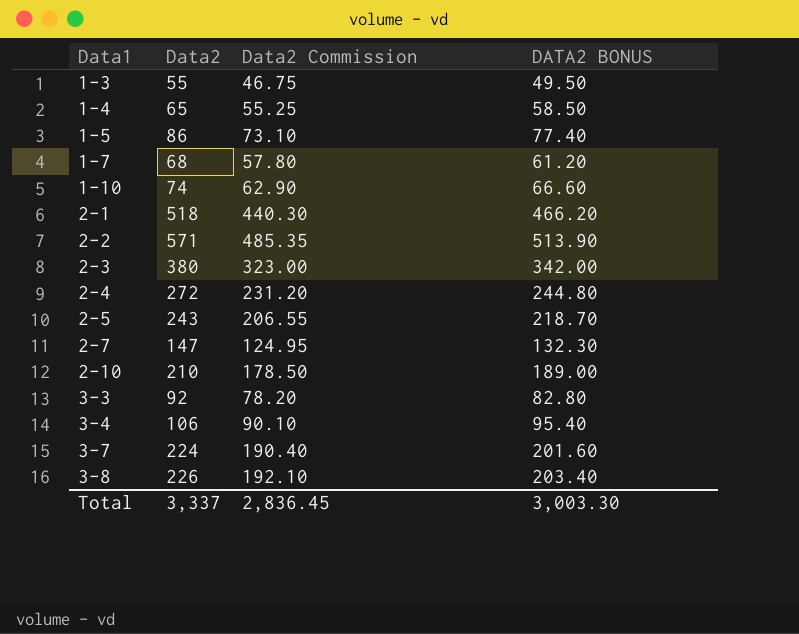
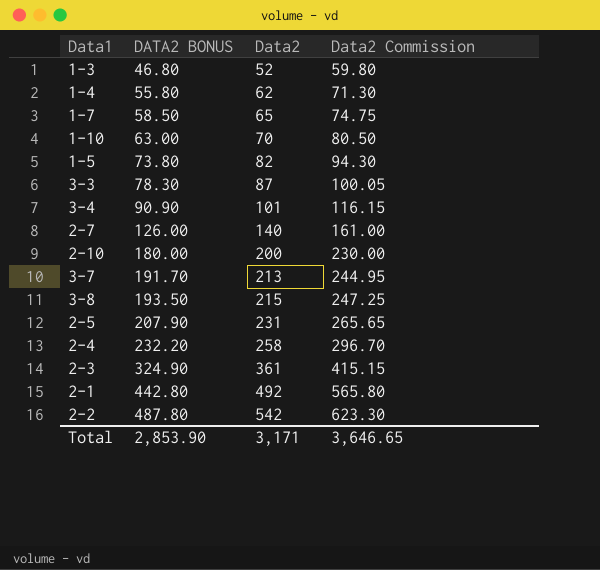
row order: Data1 ascending -> DATA2 BONUS ascending
column DATA2 BONUS | position: 4 -> 2
column Data2 Commission | formula: [Data2] * 0.85 -> [Data2] * 1.15
1-3 | DATA2 BONUS: 49.50 -> 46.80
1-3 | Data2: 55 -> 52
1-4 | DATA2 BONUS: 58.50 -> 55.80
1-4 | Data2: 65 -> 62
1-7 | DATA2 BONUS: 61.20 -> 58.50
1-7 | Data2: 68 -> 65
1-10 | DATA2 BONUS: 66.60 -> 63.00
1-10 | Data2: 74 -> 70
1-5 | DATA2 BONUS: 77.40 -> 73.80
1-5 | Data2: 86 -> 82
3-3 | DATA2 BONUS: 82.80 -> 78.30
3-3 | Data2: 92 -> 87
3-4 | DATA2 BONUS: 95.40 -> 90.90
3-4 | Data2: 106 -> 101
2-7 | DATA2 BONUS: 132.30 -> 126.00
2-7 | Data2: 147 -> 140
2-10 | DATA2 BONUS: 189.00 -> 180.00
2-10 | Data2: 210 -> 200
3-7 | DATA2 BONUS: 201.60 -> 191.70
3-7 | Data2: 224 -> 213
3-8 | DATA2 BONUS: 203.40 -> 193.50
3-8 | Data2: 226 -> 215
2-5 | DATA2 BONUS: 218.70 -> 207.90
2-5 | Data2: 243 -> 231
2-4 | DATA2 BONUS: 244.80 -> 232.20
2-4 | Data2: 272 -> 258
2-3 | DATA2 BONUS: 342.00 -> 324.90
2-3 | Data2: 380 -> 361
2-1 | DATA2 BONUS: 466.20 -> 442.80
2-1 | Data2: 518 -> 492
2-2 | DATA2 BONUS: 513.90 -> 487.80
2-2 | Data2: 571 -> 542
Total | DATA2 BONUS: 3,003.30 -> 2,853.90
Total | Data2: 3,337 -> 3,171
Total | Data2 Commission: 2,836.45 -> 3,646.65

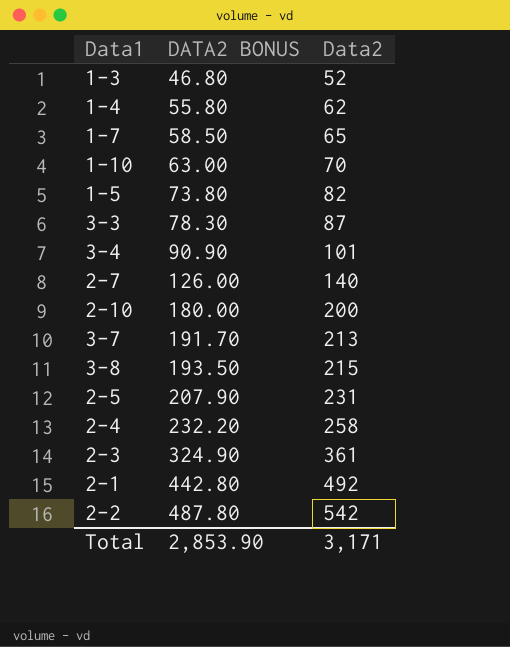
column Data2 Commission | formula: [Data2] * 1.15 -> none

